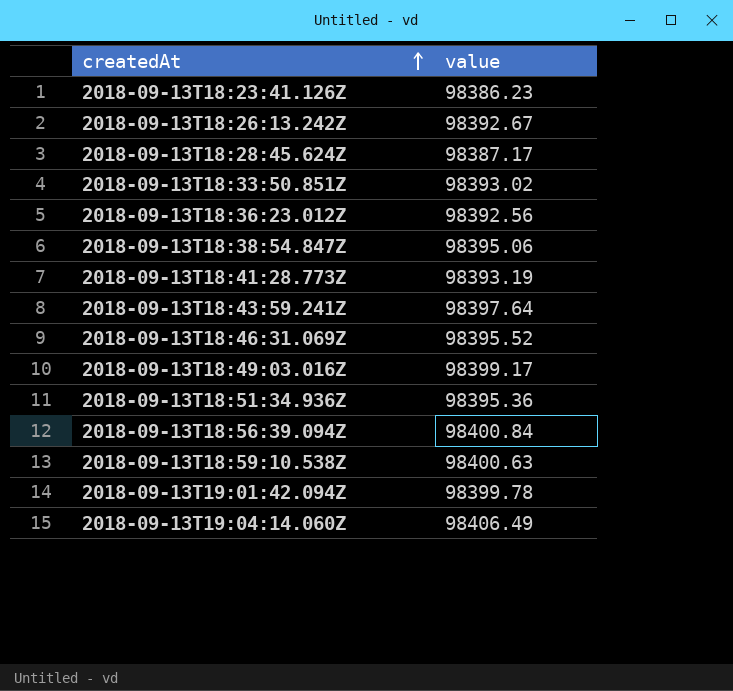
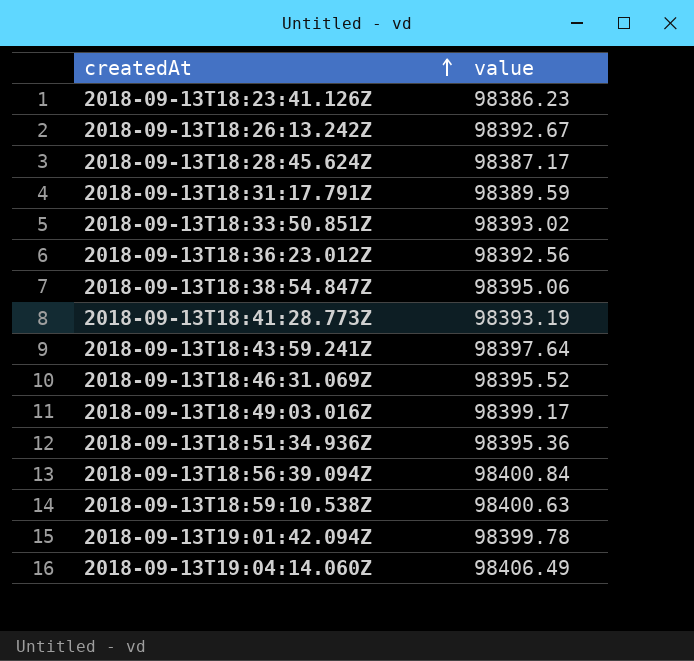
row 2018-09-13T18:31:17.791Z: none -> 98389.59

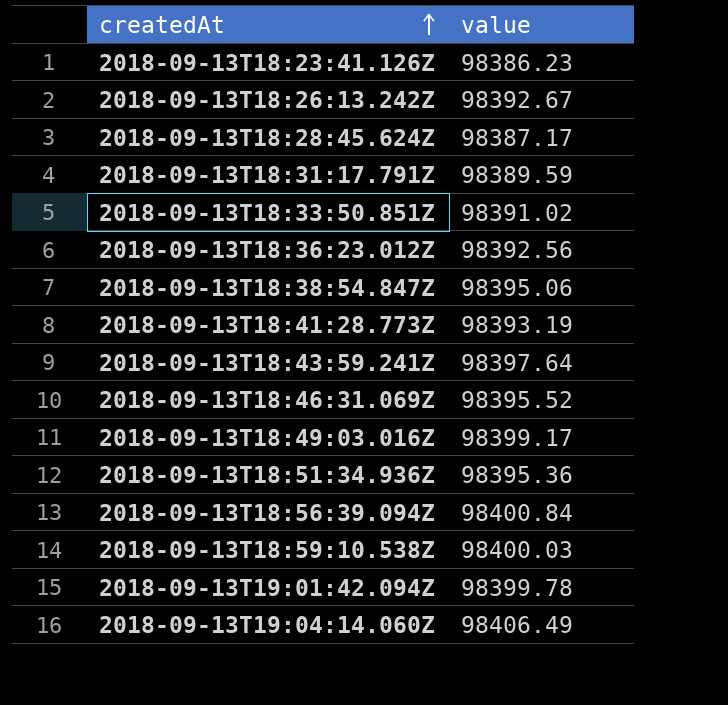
2018-09-13T18:33:50.851Z | value: 98393.02 -> 98391.02
2018-09-13T18:59:10.538Z | value: 98400.63 -> 98400.03

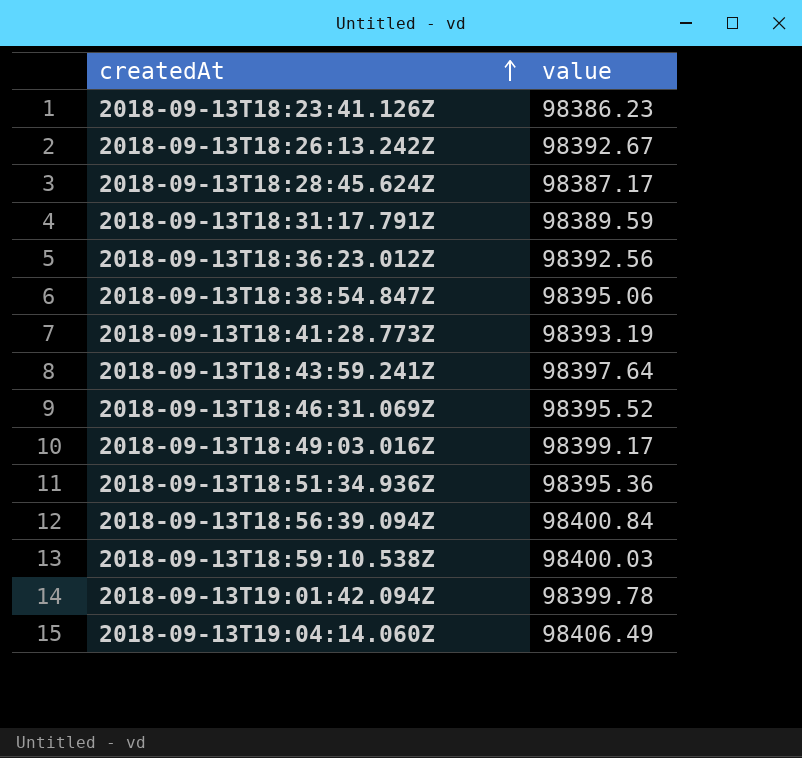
row 2018-09-13T18:33:50.851Z: 98391.02 -> none

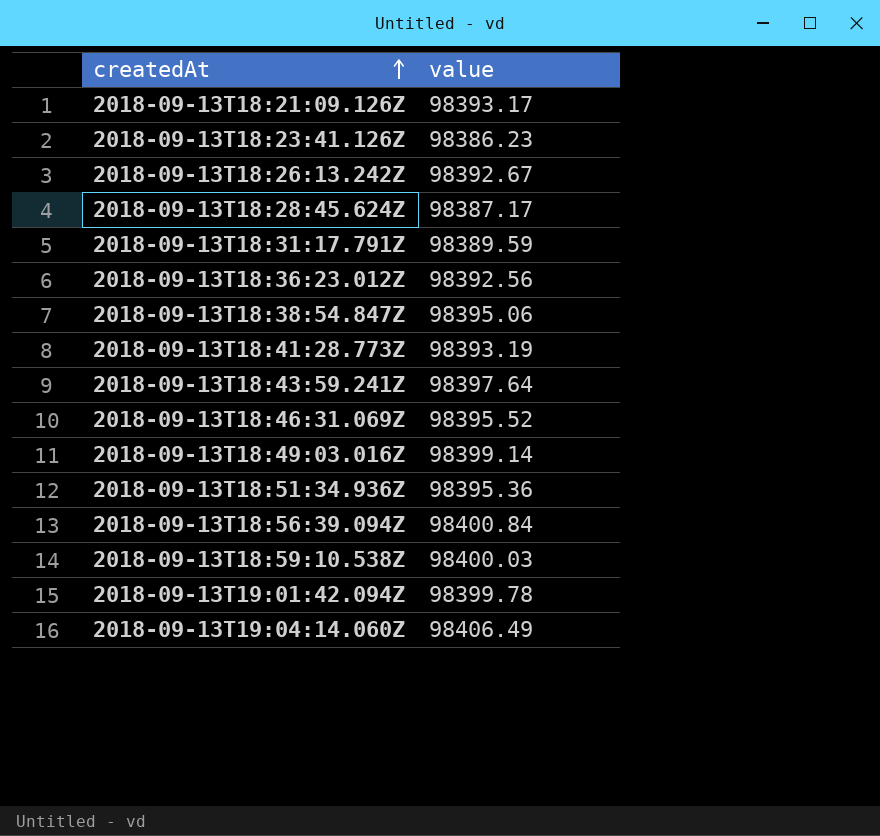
row 2018-09-13T18:21:09.126Z: none -> 98393.17
2018-09-13T18:49:03.016Z | value: 98399.17 -> 98399.14

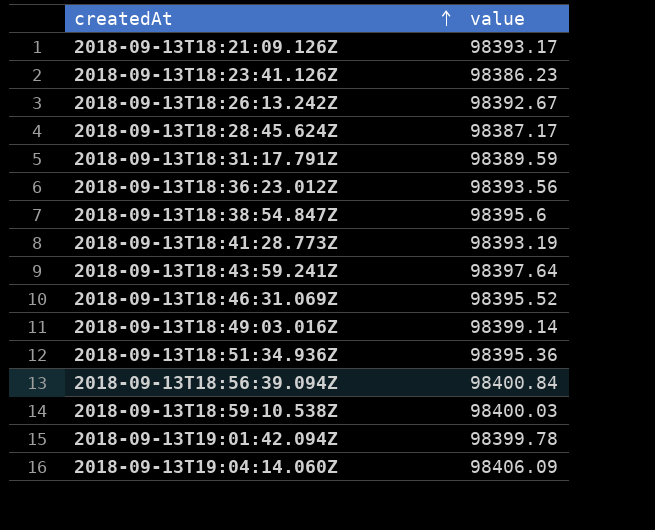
2018-09-13T18:36:23.012Z | value: 98392.56 -> 98393.56
2018-09-13T18:38:54.847Z | value: 98395.06 -> 98395.6
2018-09-13T19:04:14.060Z | value: 98406.49 -> 98406.09

